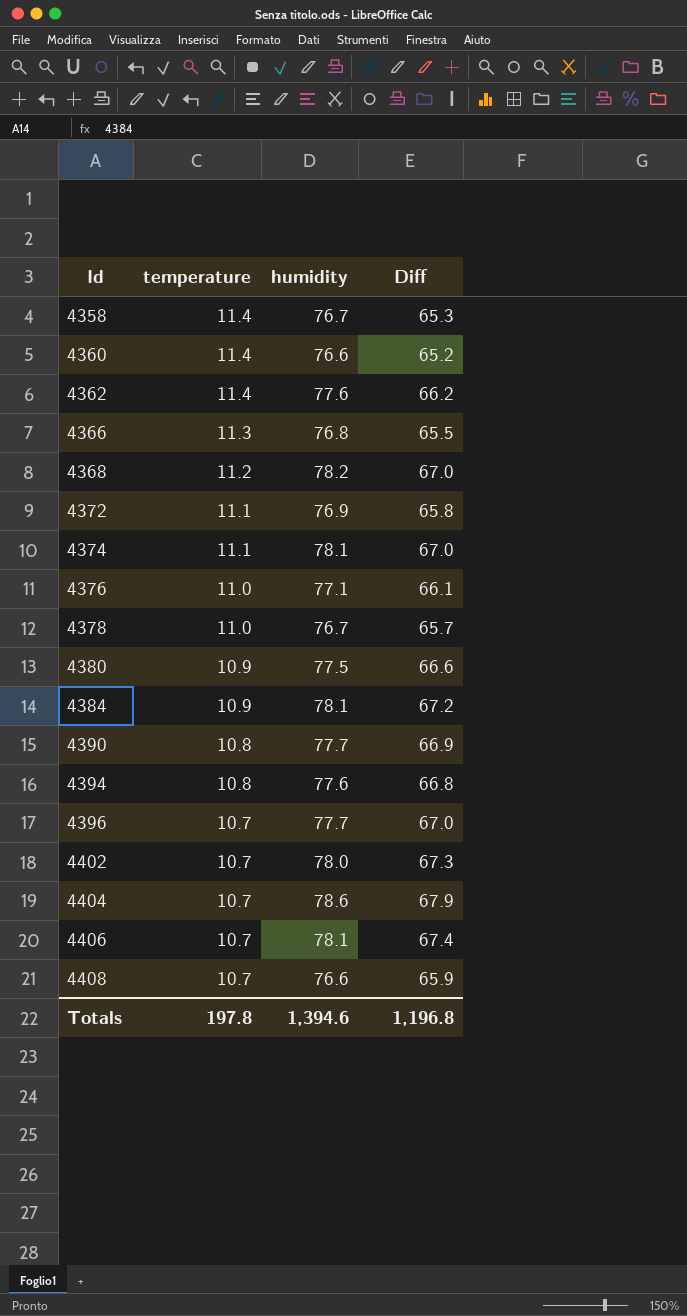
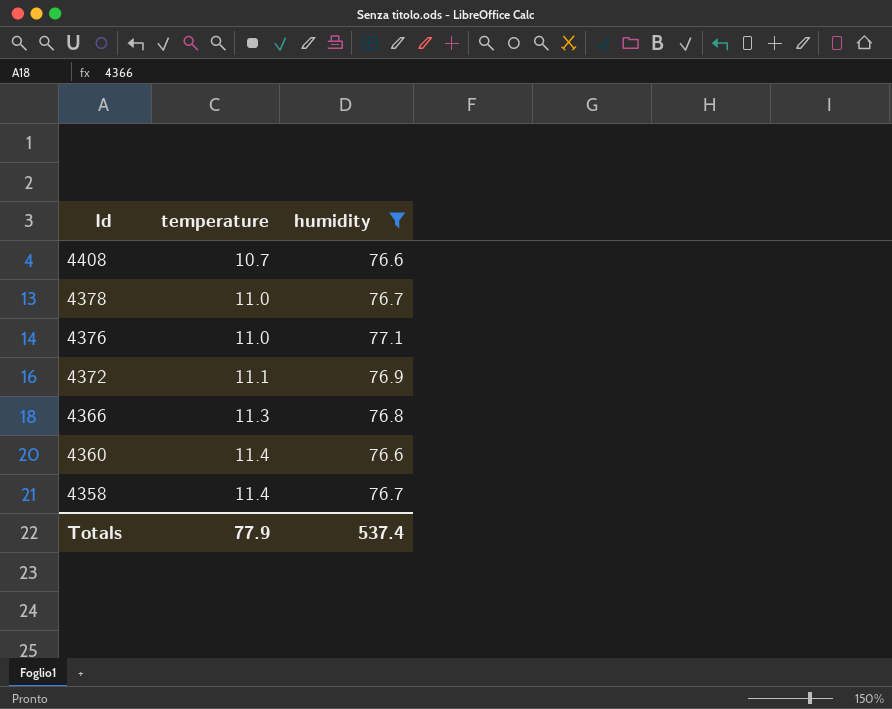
filter: none -> humidity <= 77.1
row order: Id ascending -> Id descending
column Diff | formula: [humidity] - [temperature] -> none
Totals | temperature: 197.8 -> 77.9
Totals | humidity: 1,394.6 -> 537.4

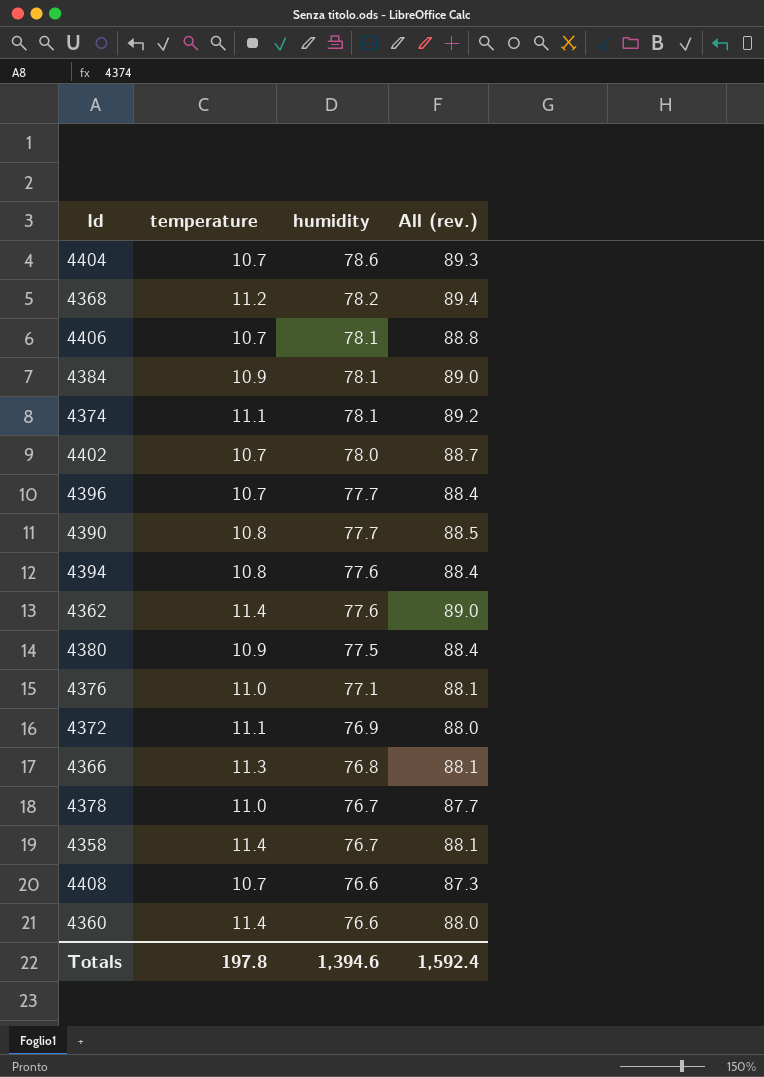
filter: humidity <= 77.1 -> none
row order: Id descending -> humidity descending
column All (rev.) | formula: none -> [temperature] + [humidity]
Totals | temperature: 77.9 -> 197.8
Totals | humidity: 537.4 -> 1,394.6

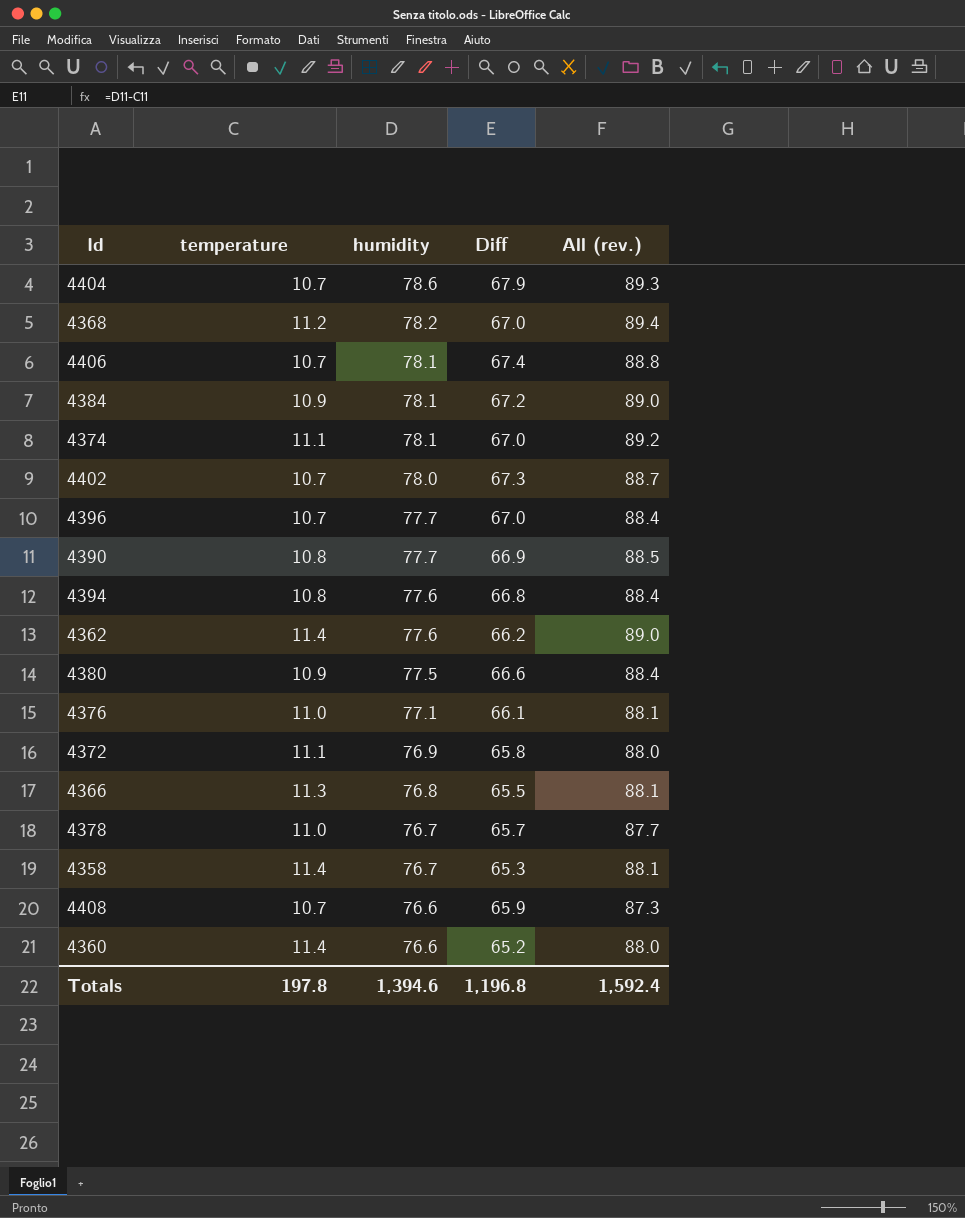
column Diff | formula: none -> [humidity] - [temperature]

